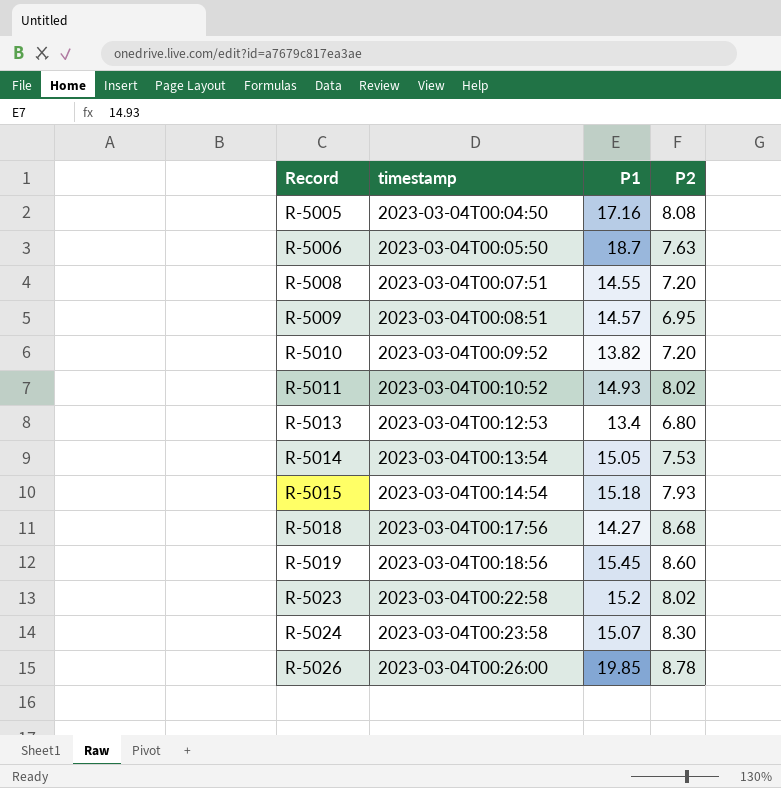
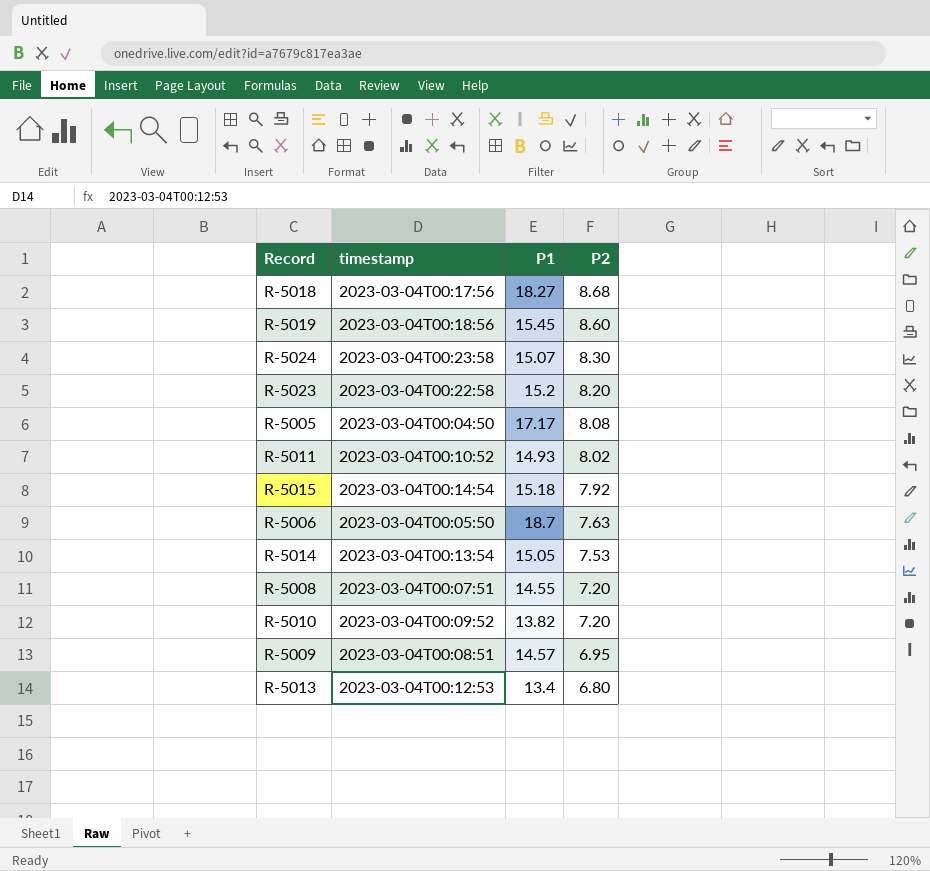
row order: Record ascending -> P2 descending
row R-5026: 2023-03-04T00:26:00 | 19.85 | 8.78 -> none
R-5018 | P1: 14.27 -> 18.27
R-5023 | P2: 8.02 -> 8.20
R-5005 | P1: 17.16 -> 17.17
R-5015 | P2: 7.93 -> 7.92

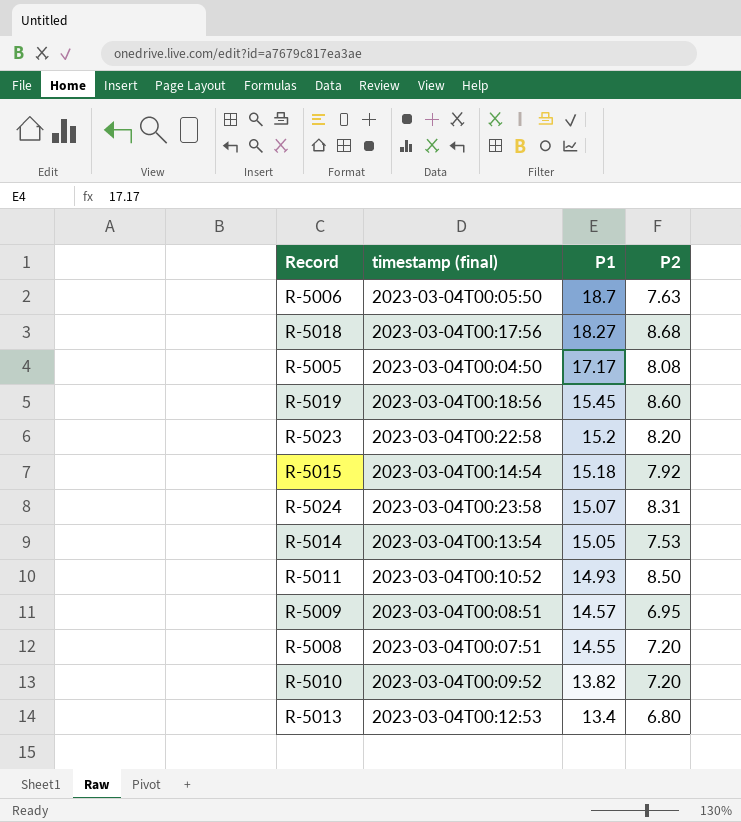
row order: P2 descending -> P1 descending
column name: timestamp -> timestamp (final)
R-5024 | P2: 8.30 -> 8.31
R-5011 | P2: 8.02 -> 8.50

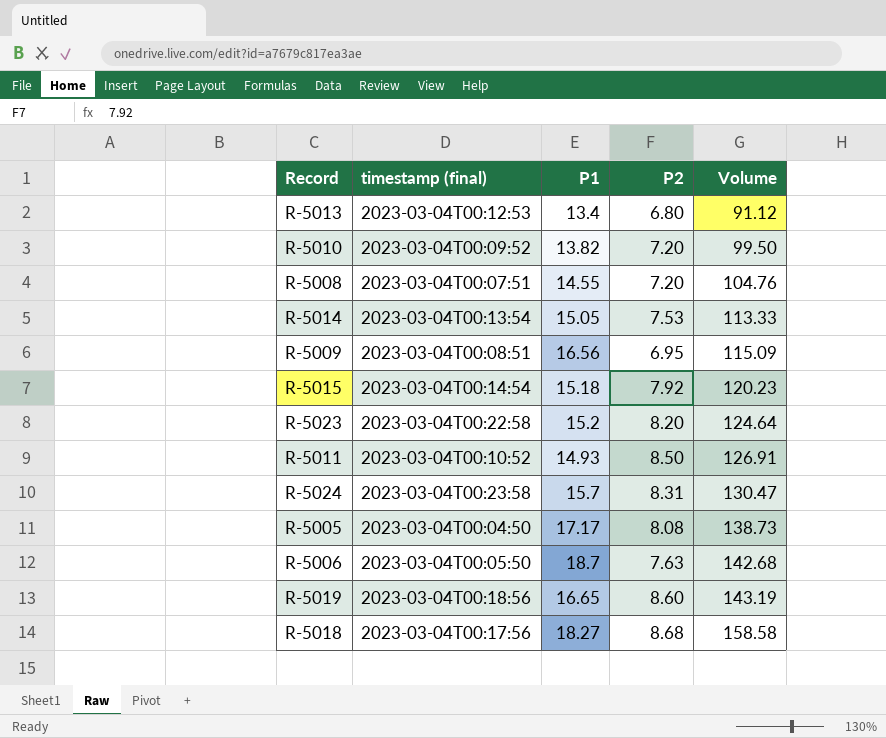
row order: P1 descending -> Volume ascending
column Volume | formula: none -> [P1] * [P2]
R-5009 | P1: 14.57 -> 16.56
R-5024 | P1: 15.07 -> 15.7
R-5019 | P1: 15.45 -> 16.65

